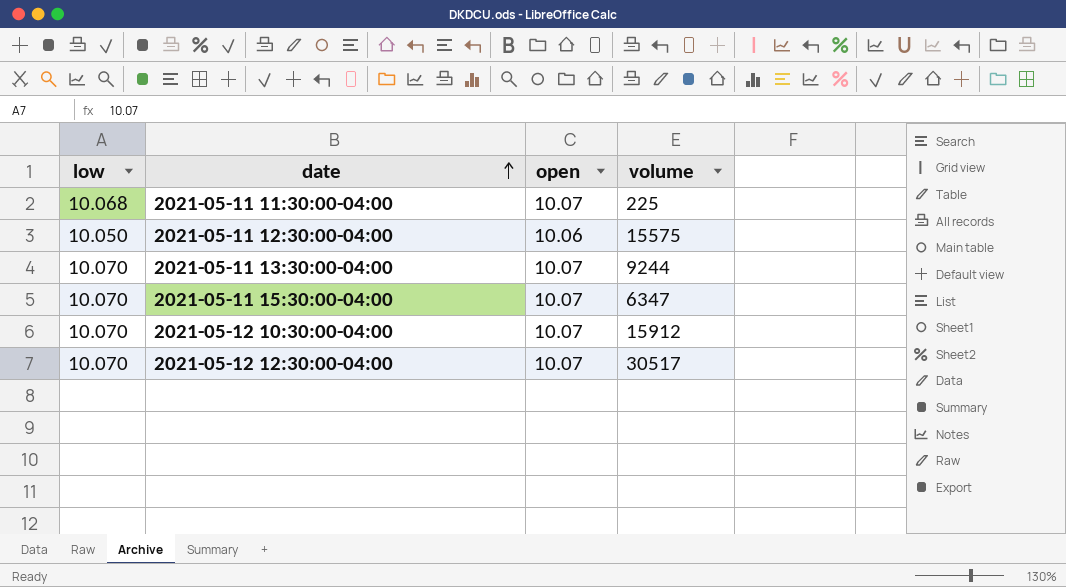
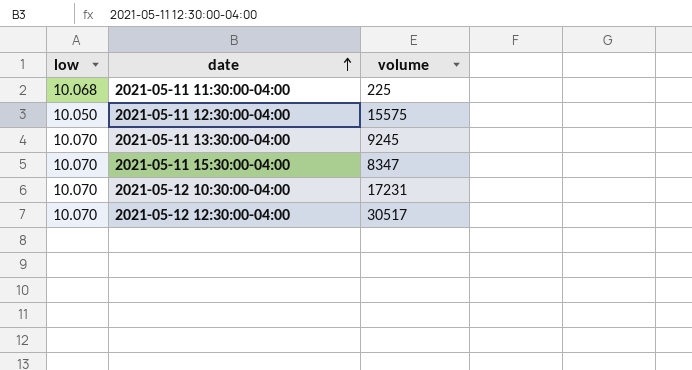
column open | position: 3 -> none
2021-05-11 13:30:00-04:00 | volume: 9244 -> 9245
2021-05-11 15:30:00-04:00 | volume: 6347 -> 8347
2021-05-12 10:30:00-04:00 | volume: 15912 -> 17231

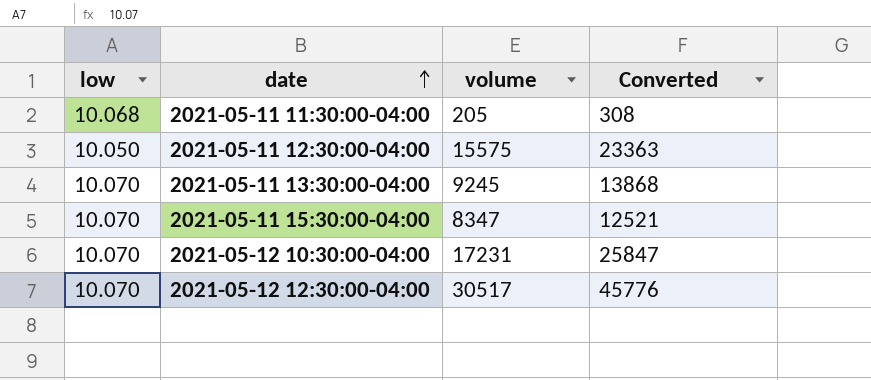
column Converted | formula: none -> [volume] * 1.5
2021-05-11 11:30:00-04:00 | volume: 225 -> 205

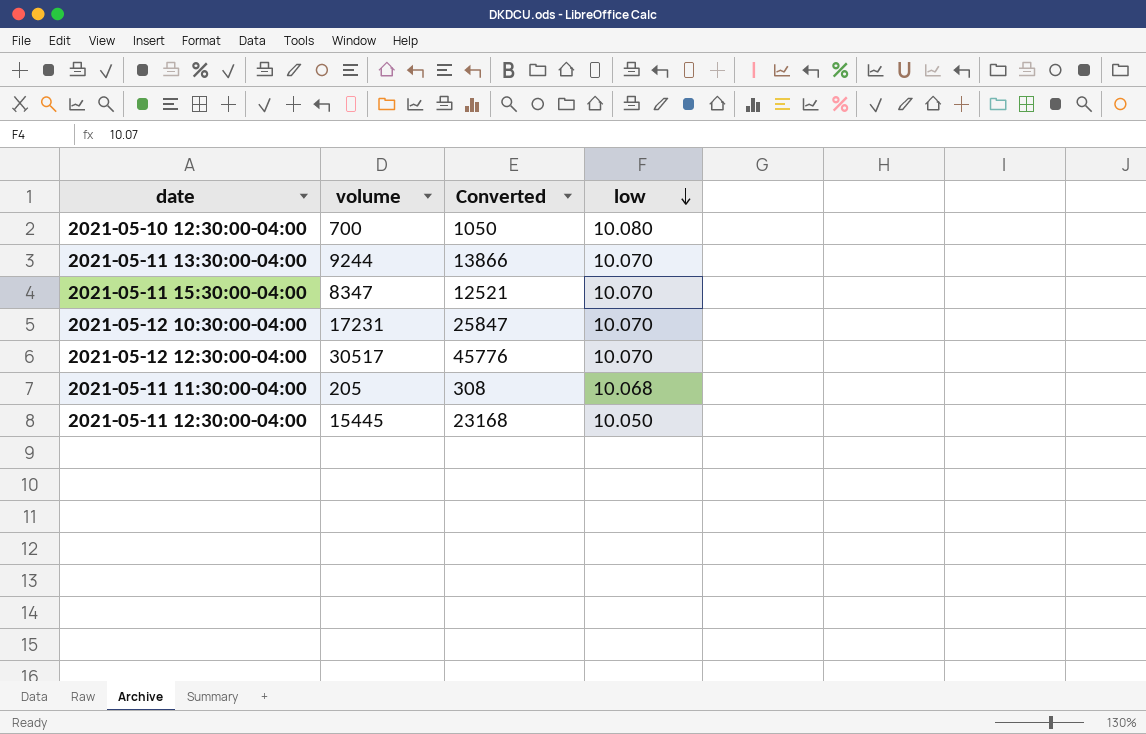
row order: date ascending -> low descending
column low | position: 1 -> 4
row 2021-05-10 12:30:00-04:00: none -> 700 | 1050 | 10.080
2021-05-11 13:30:00-04:00 | volume: 9245 -> 9244
2021-05-11 13:30:00-04:00 | Converted: 13868 -> 13866
2021-05-11 12:30:00-04:00 | volume: 15575 -> 15445
2021-05-11 12:30:00-04:00 | Converted: 23363 -> 23168

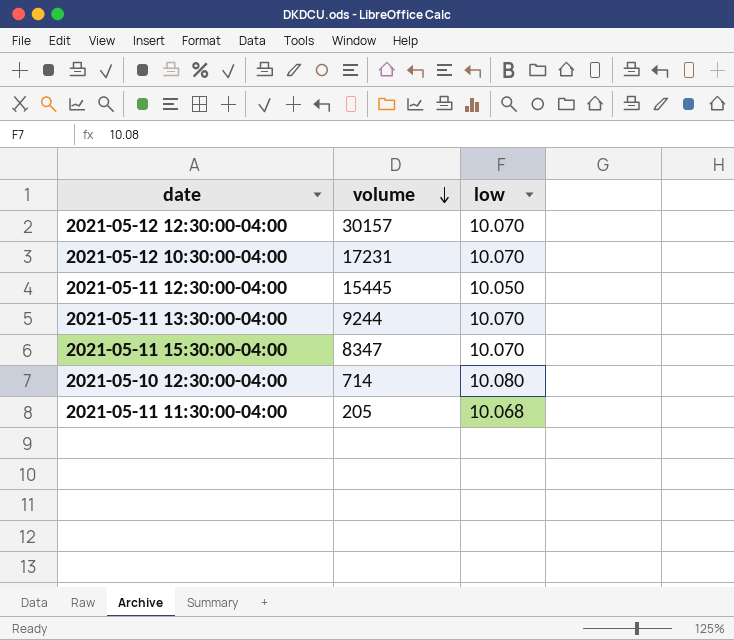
row order: low descending -> volume descending
column Converted | formula: [volume] * 1.5 -> none
2021-05-12 12:30:00-04:00 | volume: 30517 -> 30157
2021-05-10 12:30:00-04:00 | volume: 700 -> 714

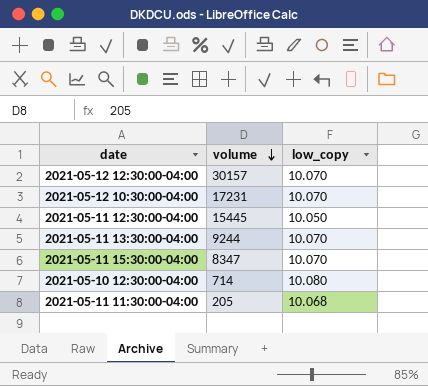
column name: low -> low_copy

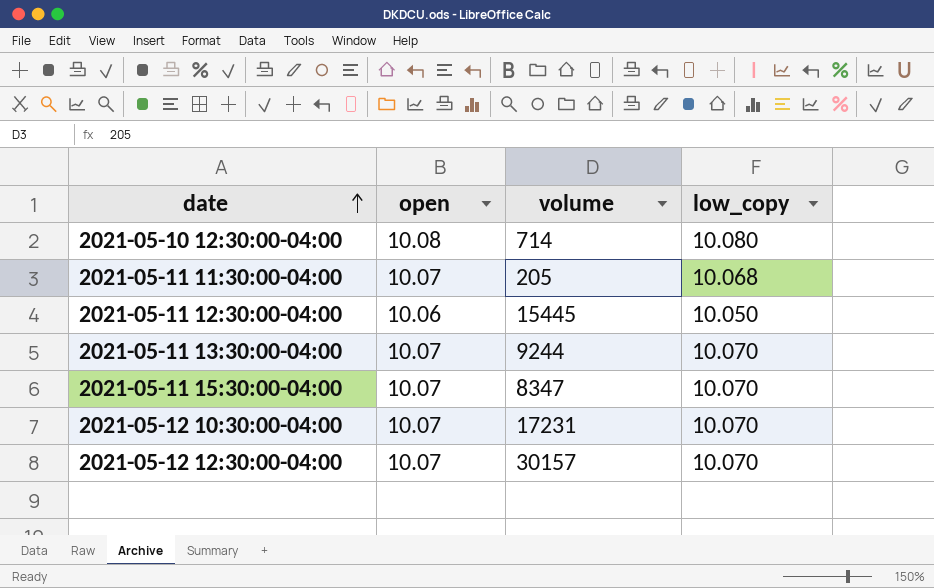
row order: volume descending -> date ascending
column open | position: none -> 2

